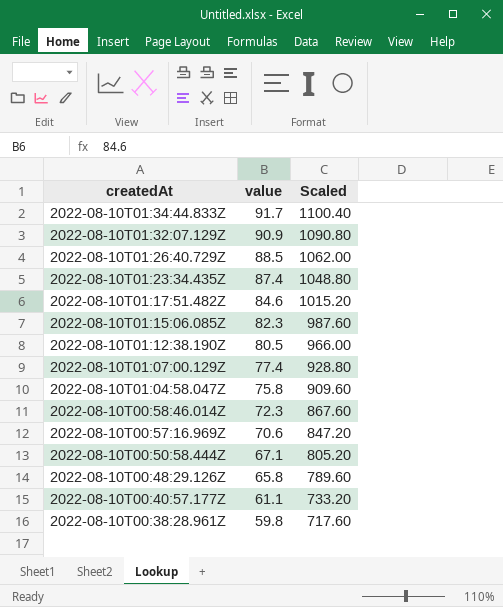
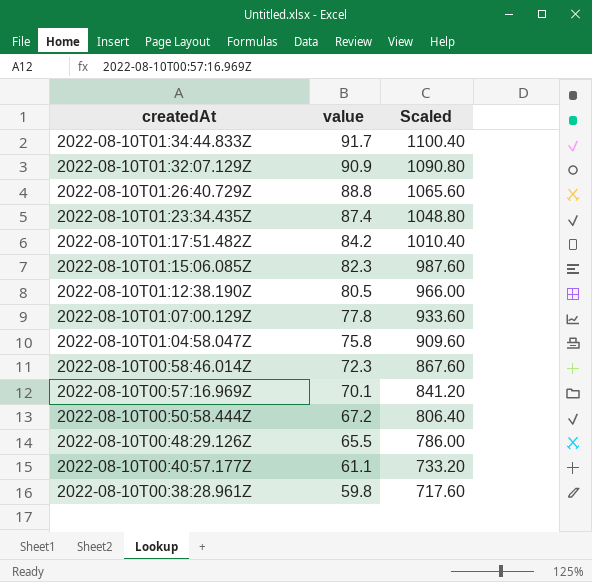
2022-08-10T01:26:40.729Z | value: 88.5 -> 88.8
2022-08-10T01:26:40.729Z | Scaled: 1062.00 -> 1065.60
2022-08-10T01:17:51.482Z | value: 84.6 -> 84.2
2022-08-10T01:17:51.482Z | Scaled: 1015.20 -> 1010.40
2022-08-10T01:07:00.129Z | value: 77.4 -> 77.8
2022-08-10T01:07:00.129Z | Scaled: 928.80 -> 933.60
2022-08-10T00:57:16.969Z | value: 70.6 -> 70.1
2022-08-10T00:57:16.969Z | Scaled: 847.20 -> 841.20
2022-08-10T00:50:58.444Z | value: 67.1 -> 67.2
2022-08-10T00:50:58.444Z | Scaled: 805.20 -> 806.40
2022-08-10T00:48:29.126Z | value: 65.8 -> 65.5
2022-08-10T00:48:29.126Z | Scaled: 789.60 -> 786.00

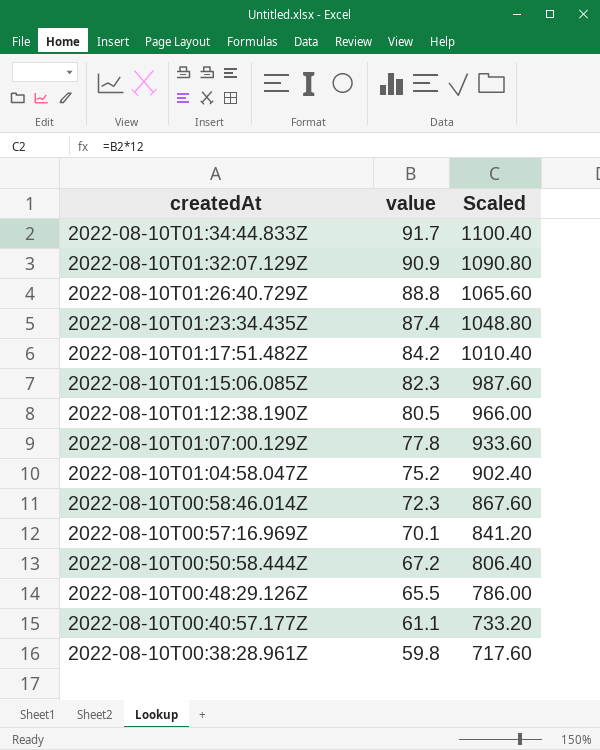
2022-08-10T01:04:58.047Z | value: 75.8 -> 75.2
2022-08-10T01:04:58.047Z | Scaled: 909.60 -> 902.40

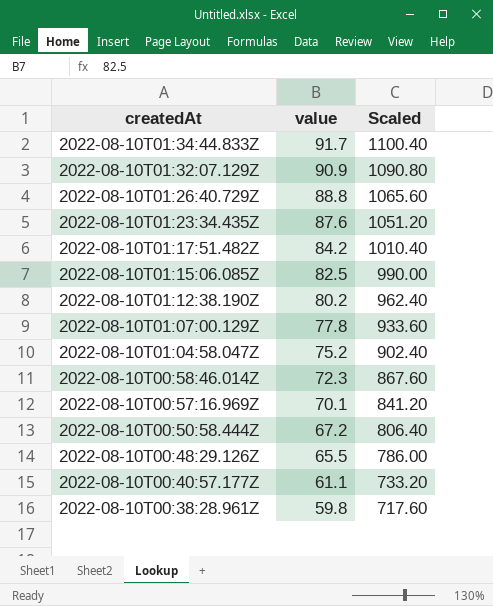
2022-08-10T01:23:34.435Z | value: 87.4 -> 87.6
2022-08-10T01:23:34.435Z | Scaled: 1048.80 -> 1051.20
2022-08-10T01:15:06.085Z | value: 82.3 -> 82.5
2022-08-10T01:15:06.085Z | Scaled: 987.60 -> 990.00
2022-08-10T01:12:38.190Z | value: 80.5 -> 80.2
2022-08-10T01:12:38.190Z | Scaled: 966.00 -> 962.40

